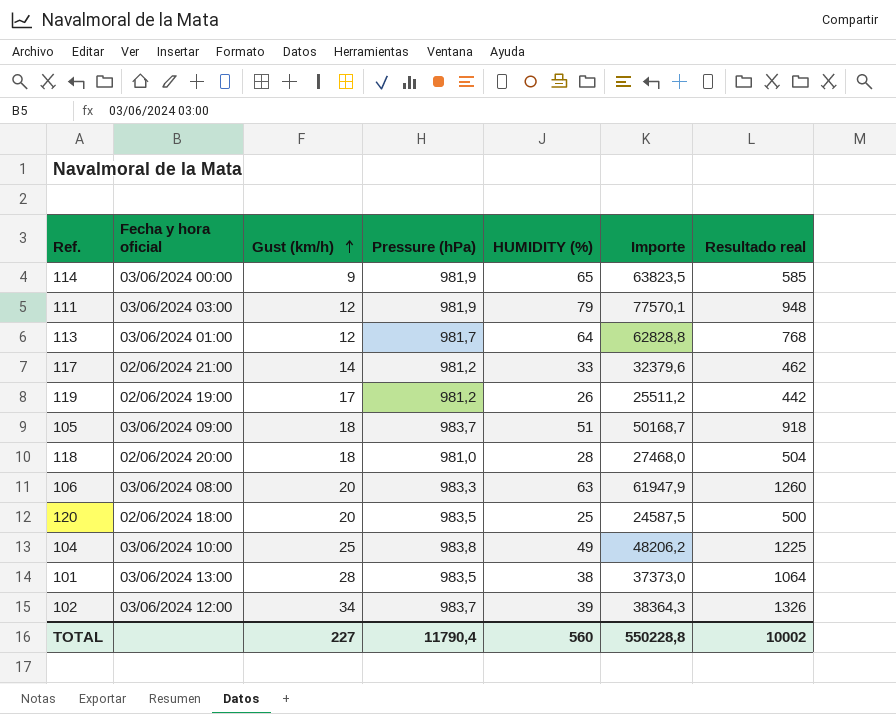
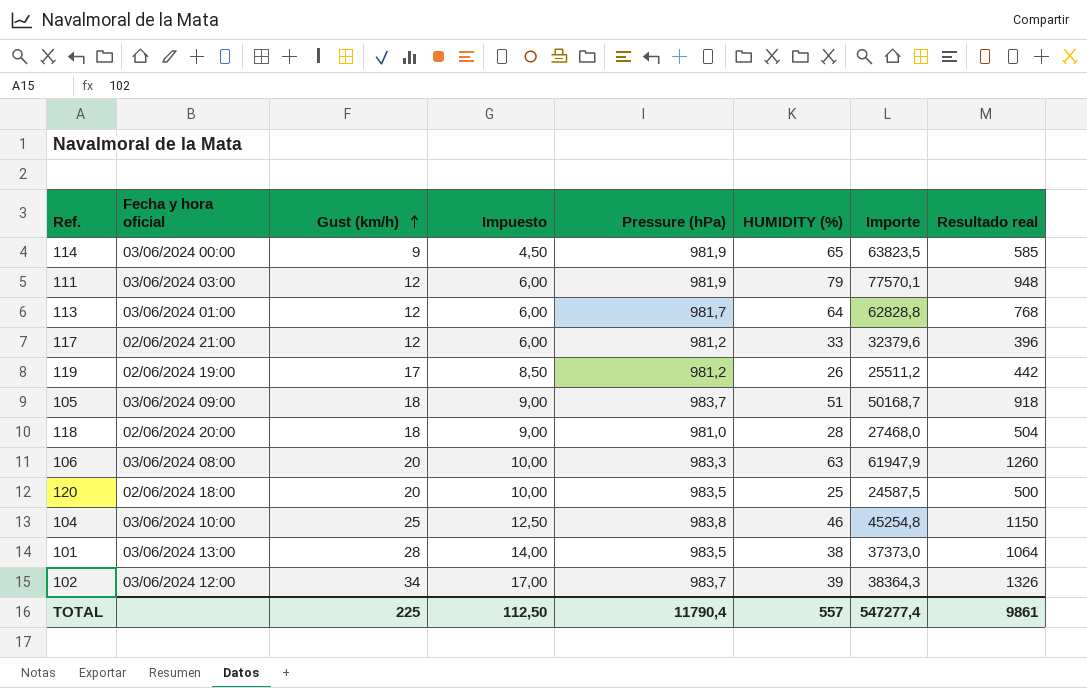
column Impuesto | formula: none -> [Gust (km/h)] * 0,5
117 | Gust (km/h): 14 -> 12
117 | Resultado real: 462 -> 396
104 | HUMIDITY (%): 49 -> 46
104 | Importe: 48206,2 -> 45254,8
104 | Resultado real: 1225 -> 1150
TOTAL | Gust (km/h): 227 -> 225
TOTAL | HUMIDITY (%): 560 -> 557
TOTAL | Importe: 550228,8 -> 547277,4
TOTAL | Resultado real: 10002 -> 9861

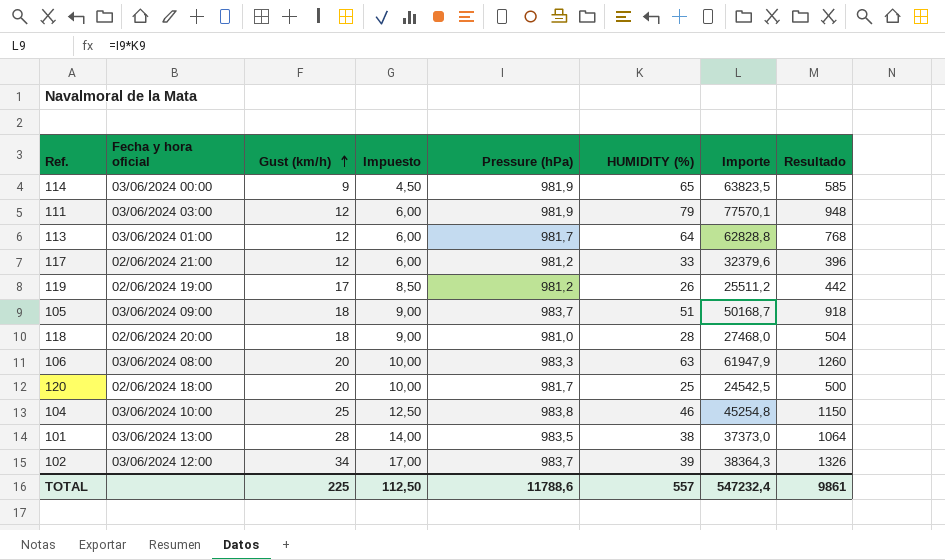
column name: Resultado real -> Resultado
120 | Pressure (hPa): 983,5 -> 981,7
120 | Importe: 24587,5 -> 24542,5
TOTAL | Pressure (hPa): 11790,4 -> 11788,6
TOTAL | Importe: 547277,4 -> 547232,4

